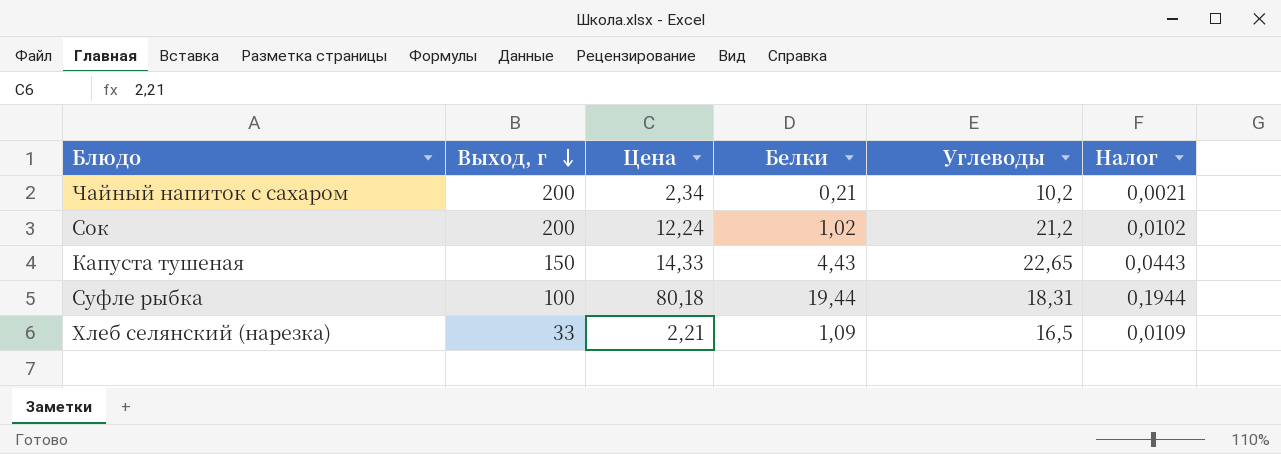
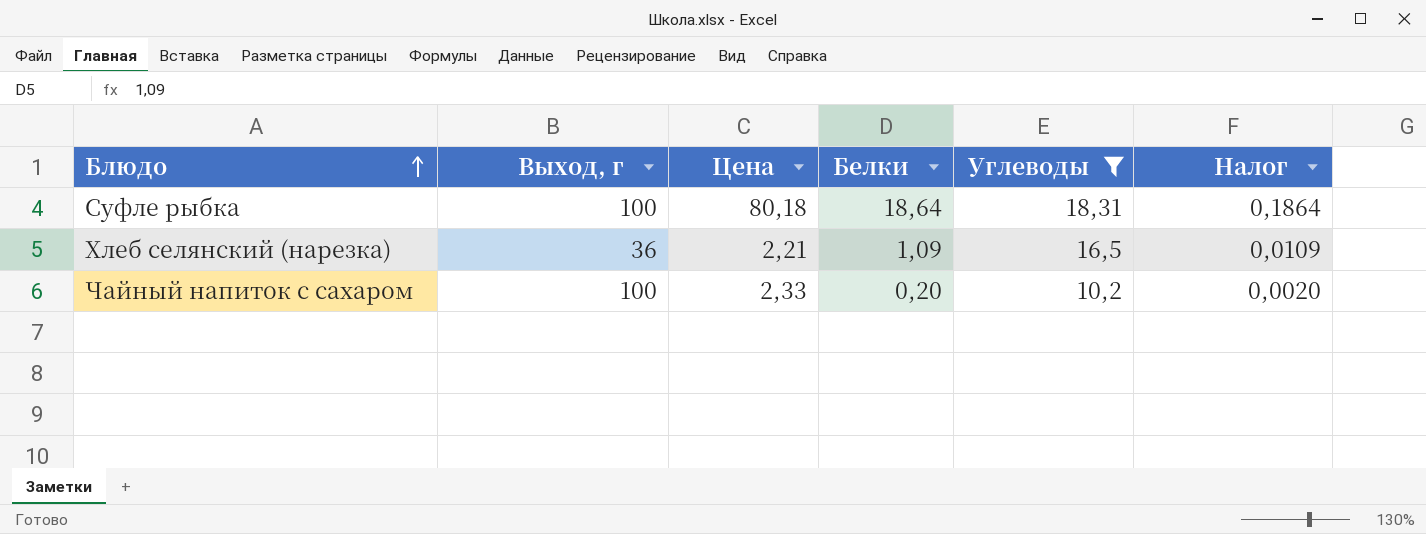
filter: none -> Углеводы <= 18,31
row order: Выход, г descending -> Блюдо ascending
Суфле рыбка | Белки: 19,44 -> 18,64
Суфле рыбка | Налог: 0,1944 -> 0,1864
Хлеб селянский (нарезка) | Выход, г: 33 -> 36
Чайный напиток с сахаром | Выход, г: 200 -> 100
Чайный напиток с сахаром | Цена: 2,34 -> 2,33
Чайный напиток с сахаром | Белки: 0,21 -> 0,20
Чайный напиток с сахаром | Налог: 0,0021 -> 0,0020

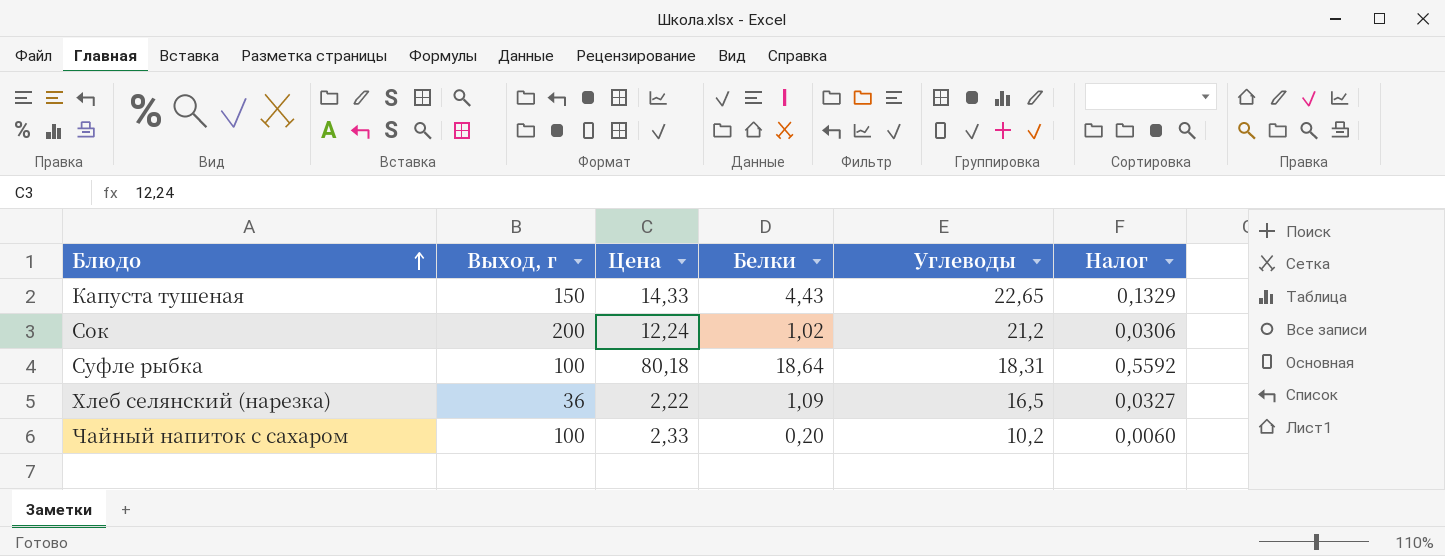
filter: Углеводы <= 18,31 -> none
column Налог | formula: [Белки] * 0,01 -> [Белки] * 0,03
Хлеб селянский (нарезка) | Цена: 2,21 -> 2,22

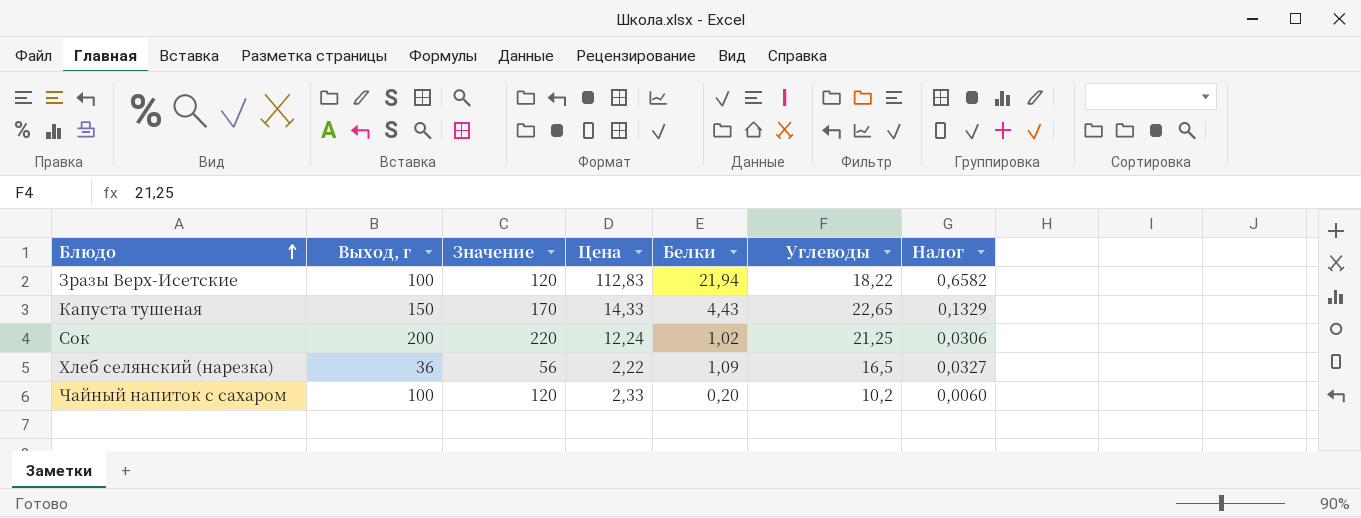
column Значение | formula: none -> [Выход, г] + 20
row Суфле рыбка: 100 | 80,18 | 18,64 | 18,31 | 0,5592 -> none
row Зразы Верх-Исетские: none -> 100 | 120 | 112,83 | 21,94 | 18,22 | 0,6582
Сок | Углеводы: 21,2 -> 21,25

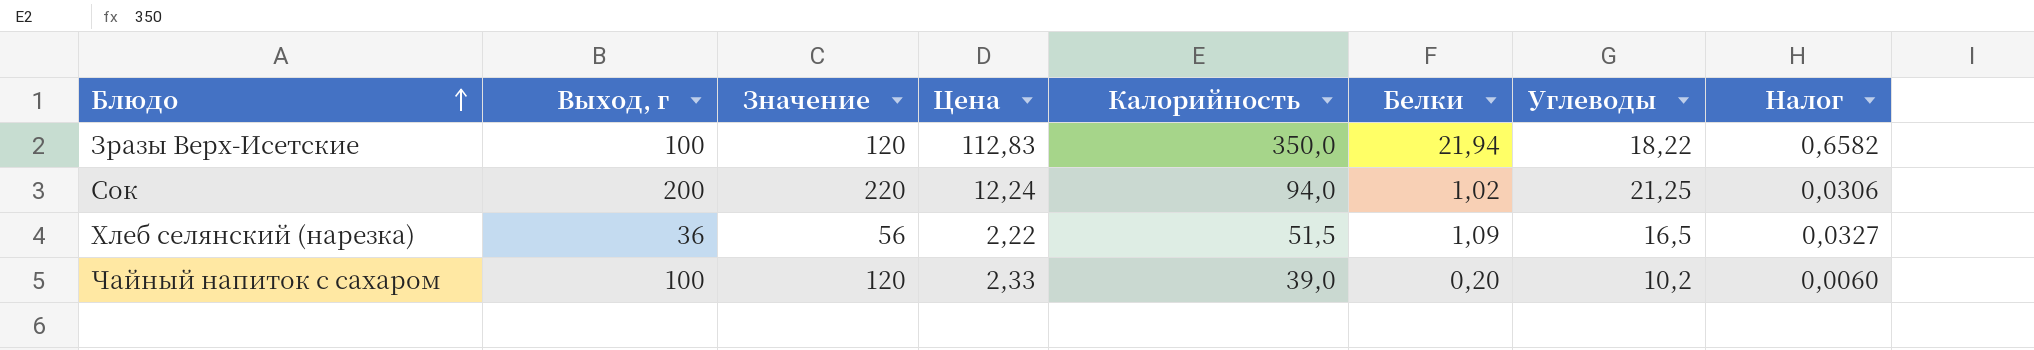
column Калорийность | position: none -> 5
row Капуста тушеная: 150 | 170 | 14,33 | 4,43 | 22,65 | 0,1329 -> none

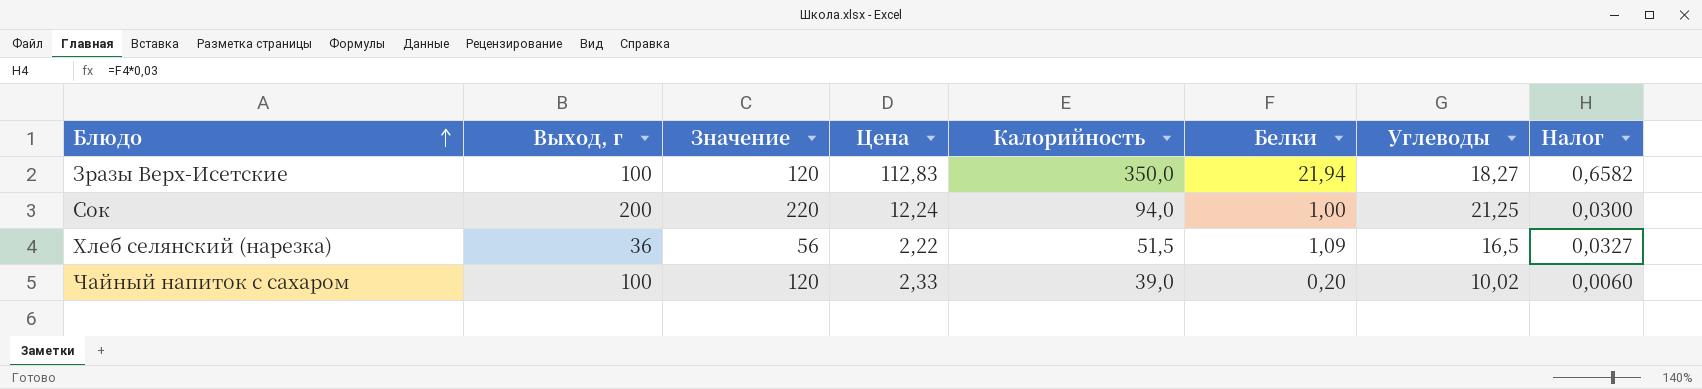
Зразы Верх-Исетские | Углеводы: 18,22 -> 18,27
Сок | Белки: 1,02 -> 1,00
Сок | Налог: 0,0306 -> 0,0300
Чайный напиток с сахаром | Углеводы: 10,2 -> 10,02

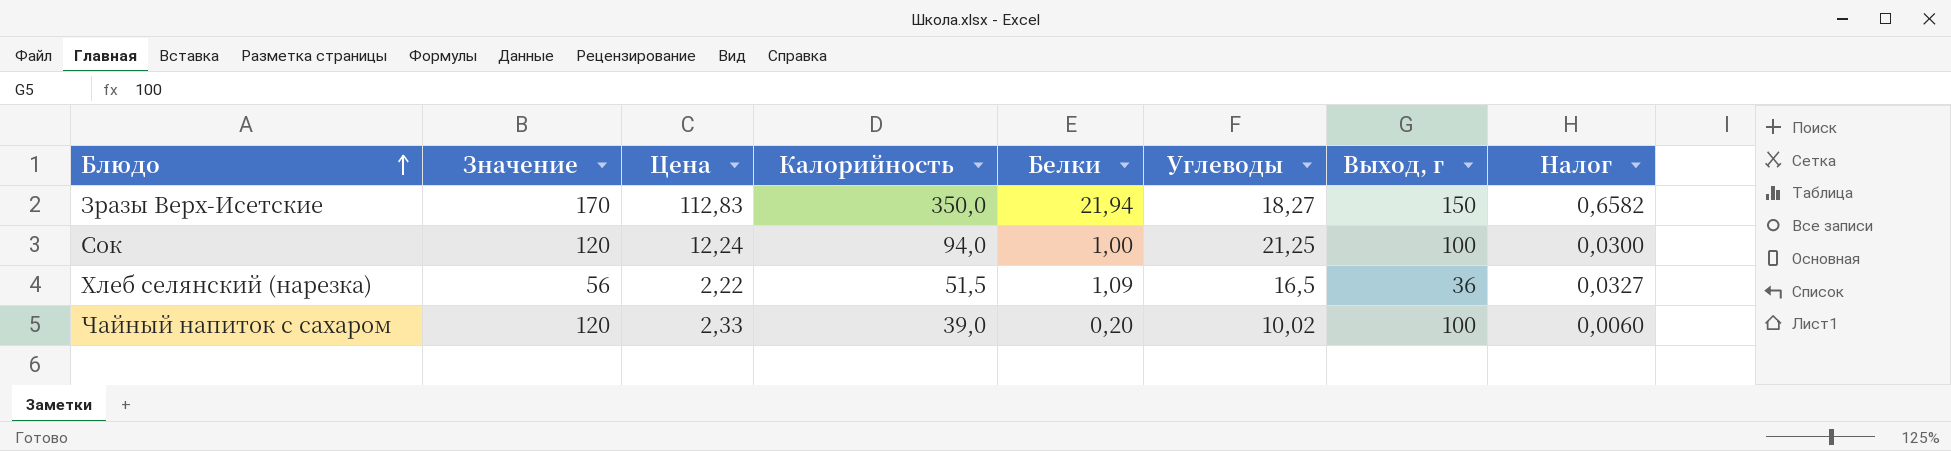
column Выход, г | position: 2 -> 7
Зразы Верх-Исетские | Значение: 120 -> 170
Зразы Верх-Исетские | Выход, г: 100 -> 150
Сок | Значение: 220 -> 120
Сок | Выход, г: 200 -> 100

